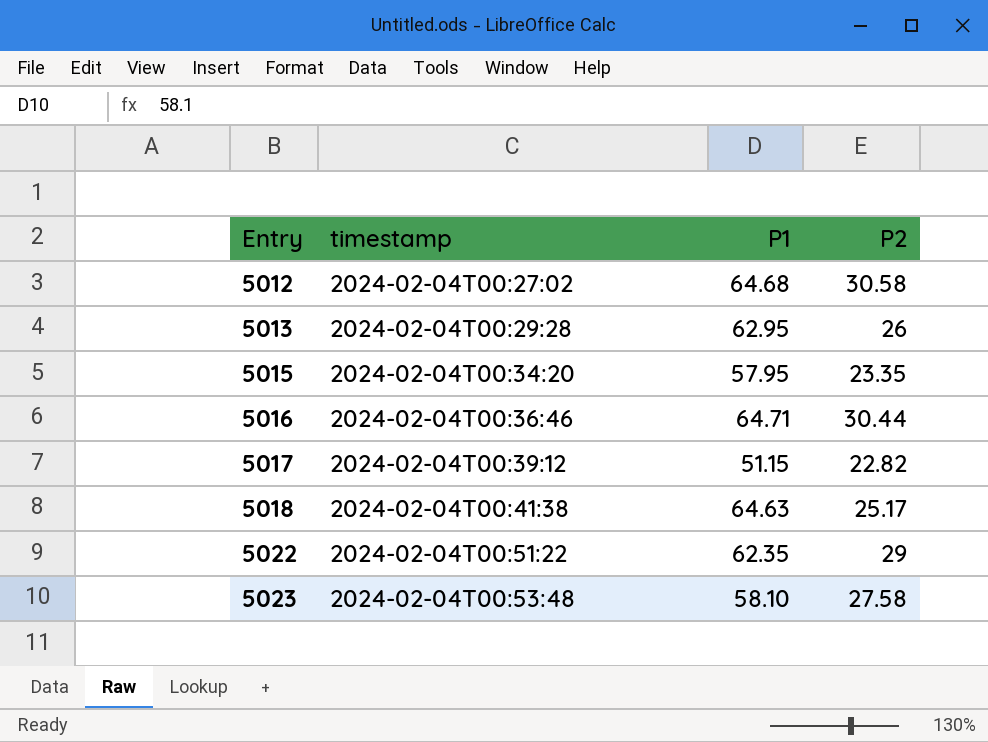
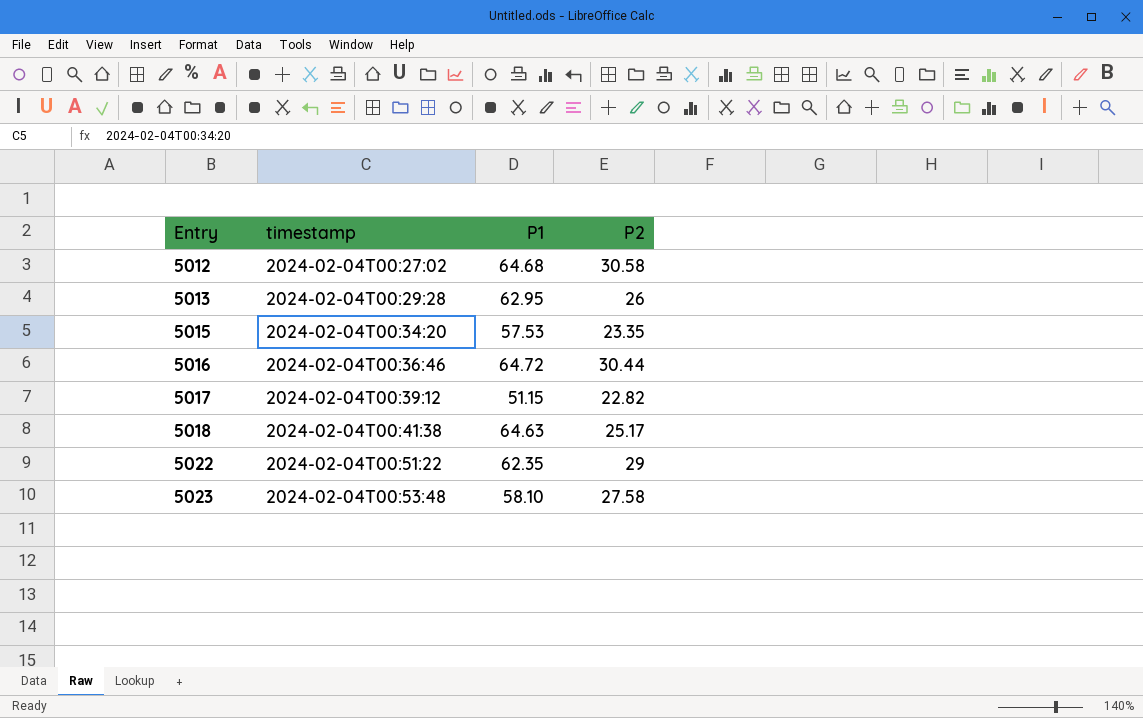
5015 | P1: 57.95 -> 57.53
5016 | P1: 64.71 -> 64.72

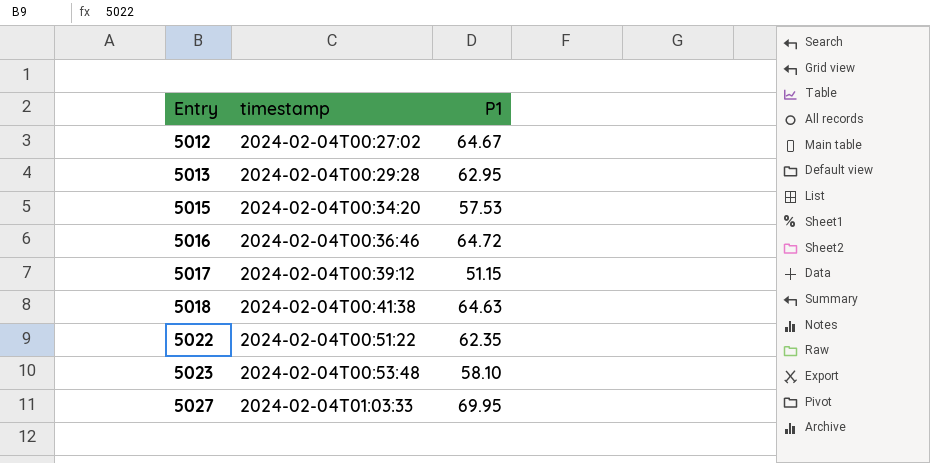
column P2 | position: 4 -> none
5012 | P1: 64.68 -> 64.67
row 5027: none -> 2024-02-04T01:03:33 | 69.95

